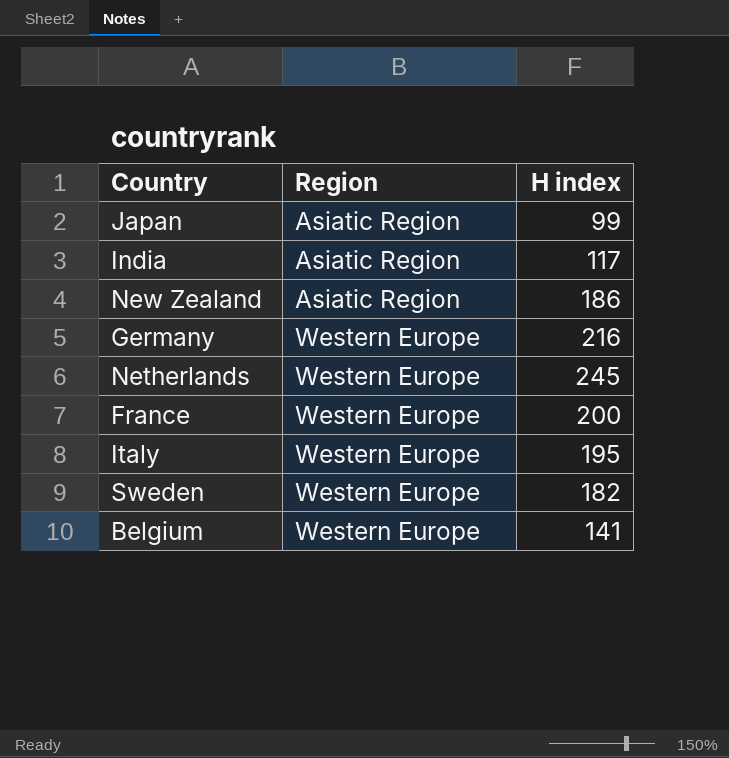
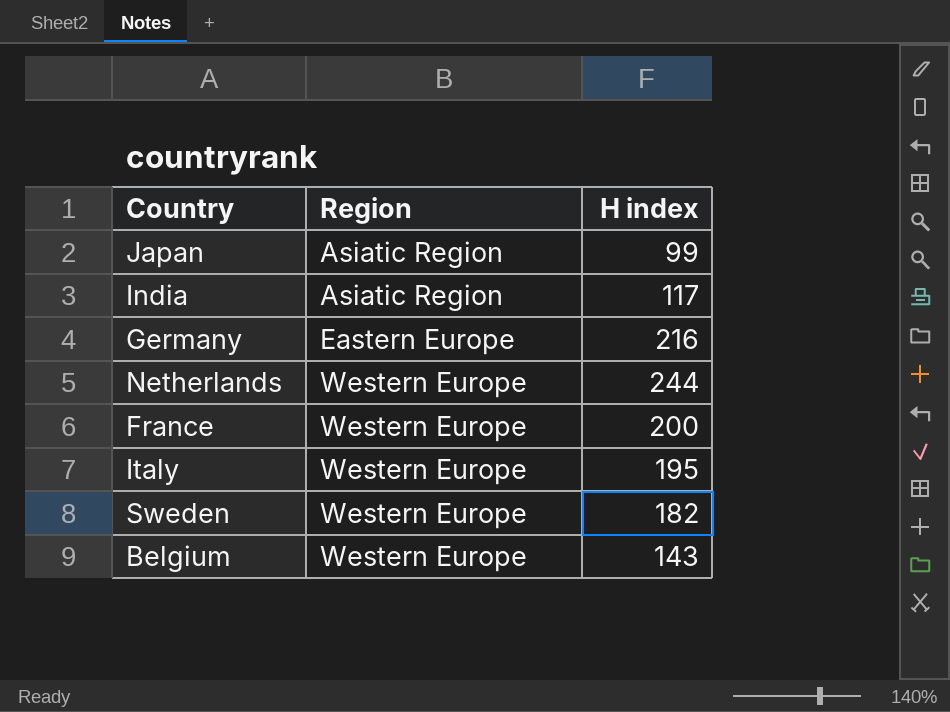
row New Zealand: Asiatic Region | 186 -> none
Germany | Region: Western Europe -> Eastern Europe
Netherlands | H index: 245 -> 244
Belgium | H index: 141 -> 143

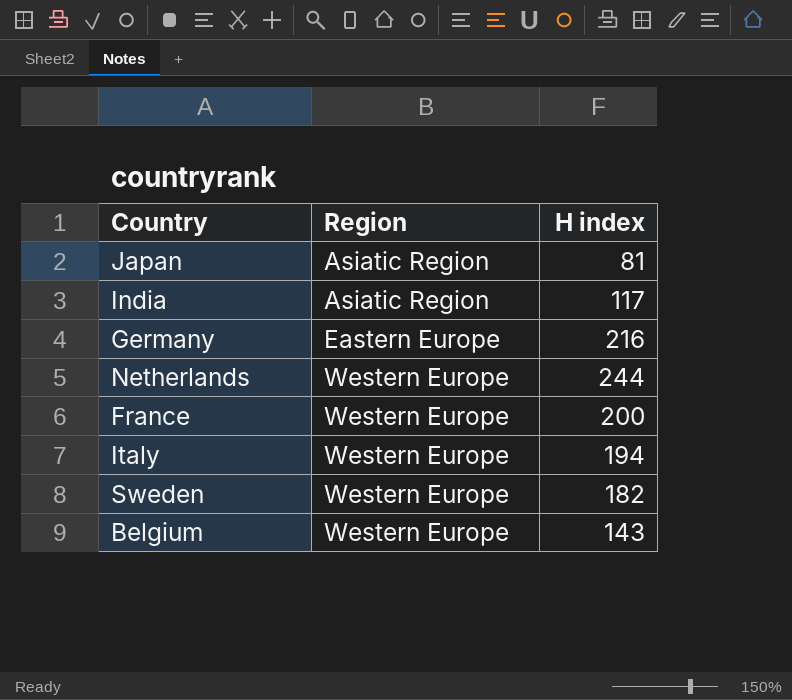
Japan | H index: 99 -> 81
Italy | H index: 195 -> 194

